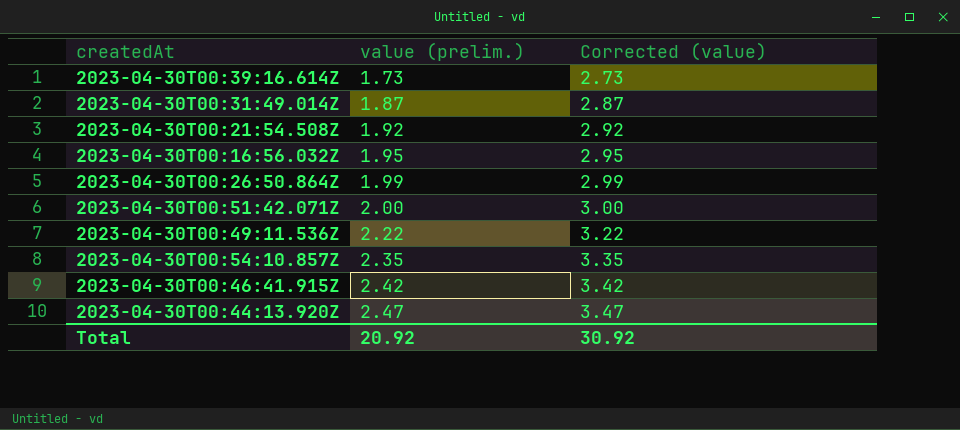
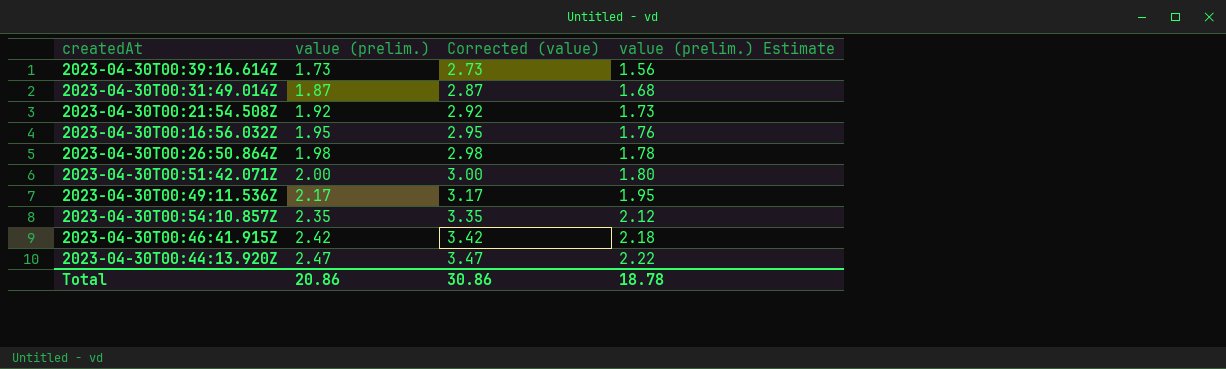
column value (prelim.) Estimate | formula: none -> [value (prelim.)] * 0.9
2023-04-30T00:26:50.864Z | value (prelim.): 1.99 -> 1.98
2023-04-30T00:26:50.864Z | Corrected (value): 2.99 -> 2.98
2023-04-30T00:49:11.536Z | value (prelim.): 2.22 -> 2.17
2023-04-30T00:49:11.536Z | Corrected (value): 3.22 -> 3.17
Total | value (prelim.): 20.92 -> 20.86
Total | Corrected (value): 30.92 -> 30.86

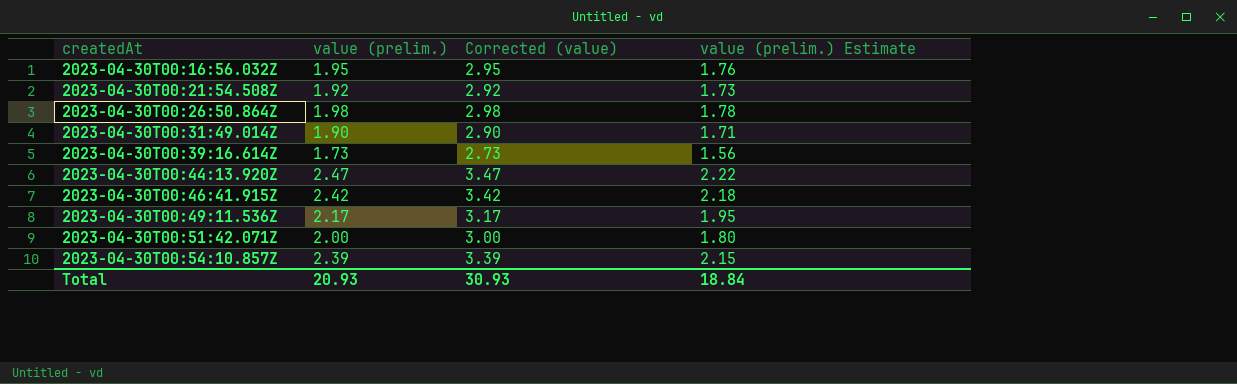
row order: value (prelim.) ascending -> createdAt ascending
2023-04-30T00:31:49.014Z | value (prelim.): 1.87 -> 1.90
2023-04-30T00:31:49.014Z | Corrected (value): 2.87 -> 2.90
2023-04-30T00:31:49.014Z | value (prelim.) Estimate: 1.68 -> 1.71
2023-04-30T00:54:10.857Z | value (prelim.): 2.35 -> 2.39
2023-04-30T00:54:10.857Z | Corrected (value): 3.35 -> 3.39
2023-04-30T00:54:10.857Z | value (prelim.) Estimate: 2.12 -> 2.15
Total | value (prelim.): 20.86 -> 20.93
Total | Corrected (value): 30.86 -> 30.93
Total | value (prelim.) Estimate: 18.78 -> 18.84

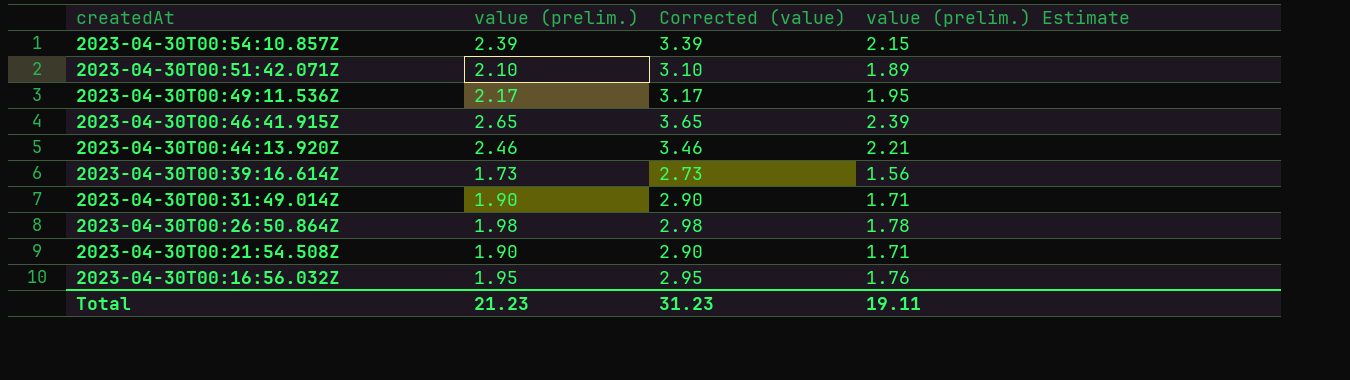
row order: createdAt ascending -> createdAt descending
2023-04-30T00:51:42.071Z | value (prelim.): 2.00 -> 2.10
2023-04-30T00:51:42.071Z | Corrected (value): 3.00 -> 3.10
2023-04-30T00:51:42.071Z | value (prelim.) Estimate: 1.80 -> 1.89
2023-04-30T00:46:41.915Z | value (prelim.): 2.42 -> 2.65
2023-04-30T00:46:41.915Z | Corrected (value): 3.42 -> 3.65
2023-04-30T00:46:41.915Z | value (prelim.) Estimate: 2.18 -> 2.39
2023-04-30T00:44:13.920Z | value (prelim.): 2.47 -> 2.46
2023-04-30T00:44:13.920Z | Corrected (value): 3.47 -> 3.46
2023-04-30T00:44:13.920Z | value (prelim.) Estimate: 2.22 -> 2.21
2023-04-30T00:21:54.508Z | value (prelim.): 1.92 -> 1.90
2023-04-30T00:21:54.508Z | Corrected (value): 2.92 -> 2.90
2023-04-30T00:21:54.508Z | value (prelim.) Estimate: 1.73 -> 1.71
Total | value (prelim.): 20.93 -> 21.23
Total | Corrected (value): 30.93 -> 31.23
Total | value (prelim.) Estimate: 18.84 -> 19.11

